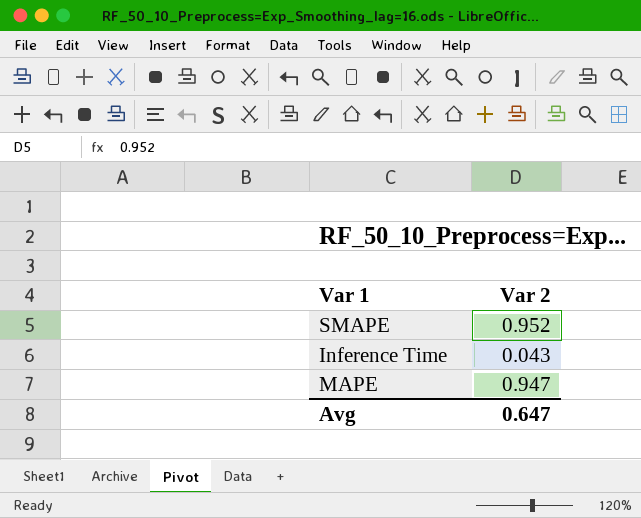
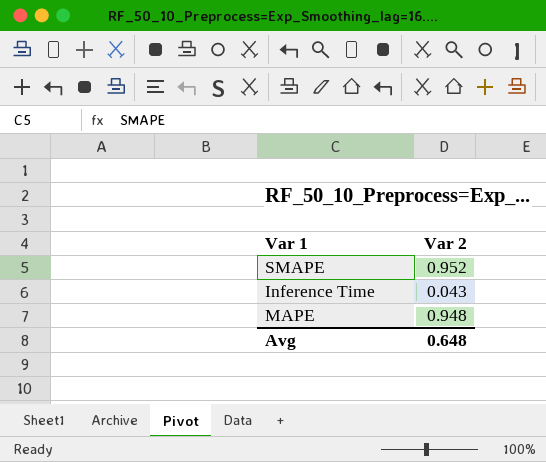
MAPE | Var 2: 0.947 -> 0.948
Avg | Var 2: 0.647 -> 0.648

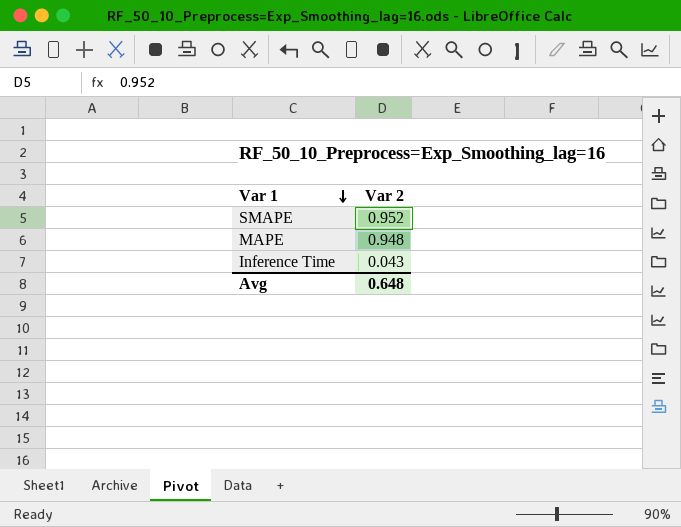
row order: none -> Var 1 descending

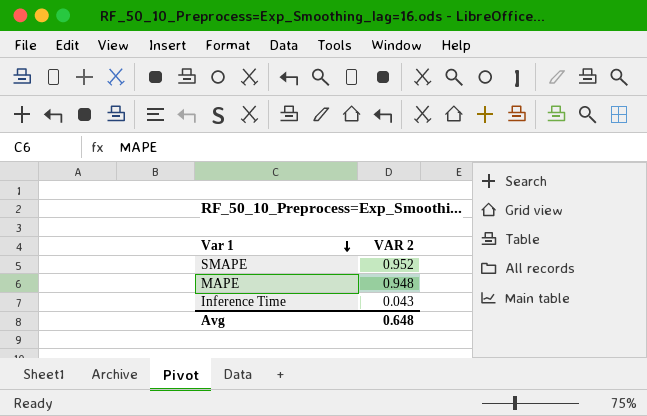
column name: Var 2 -> VAR 2

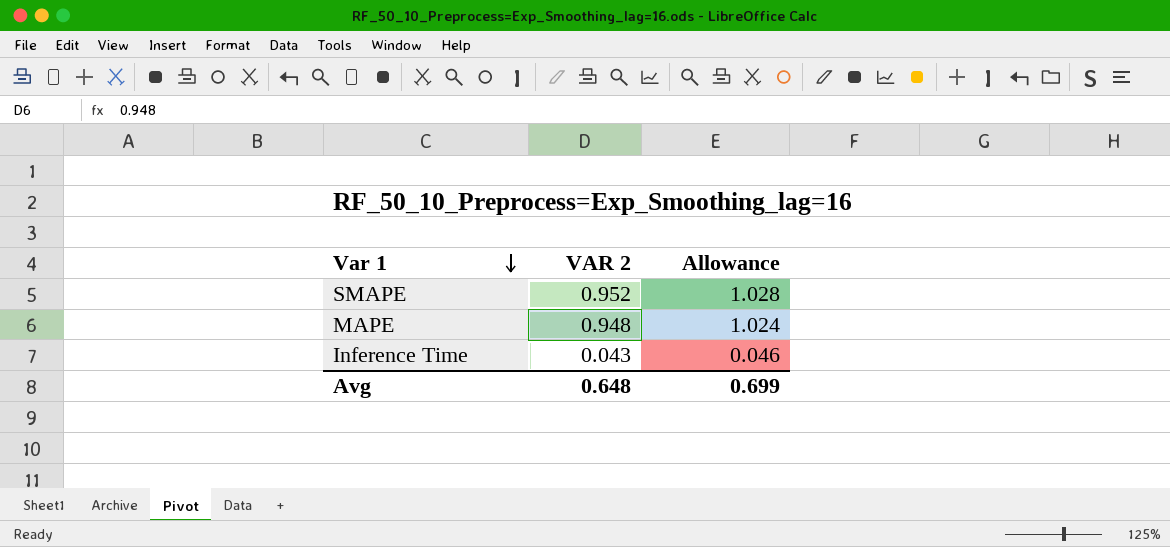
column Allowance | formula: none -> [VAR 2] * 1.08

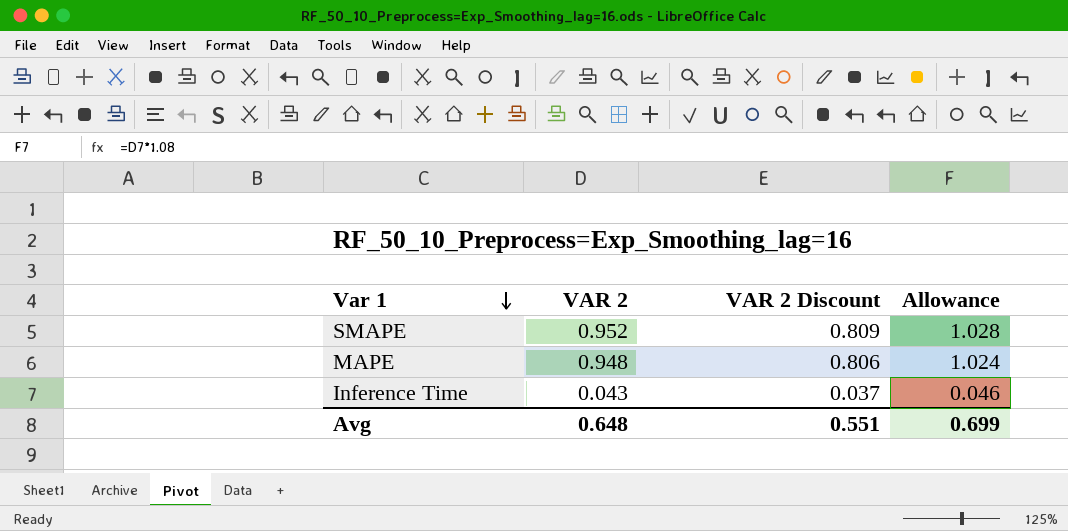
column VAR 2 Discount | formula: none -> [VAR 2] * 0.85

